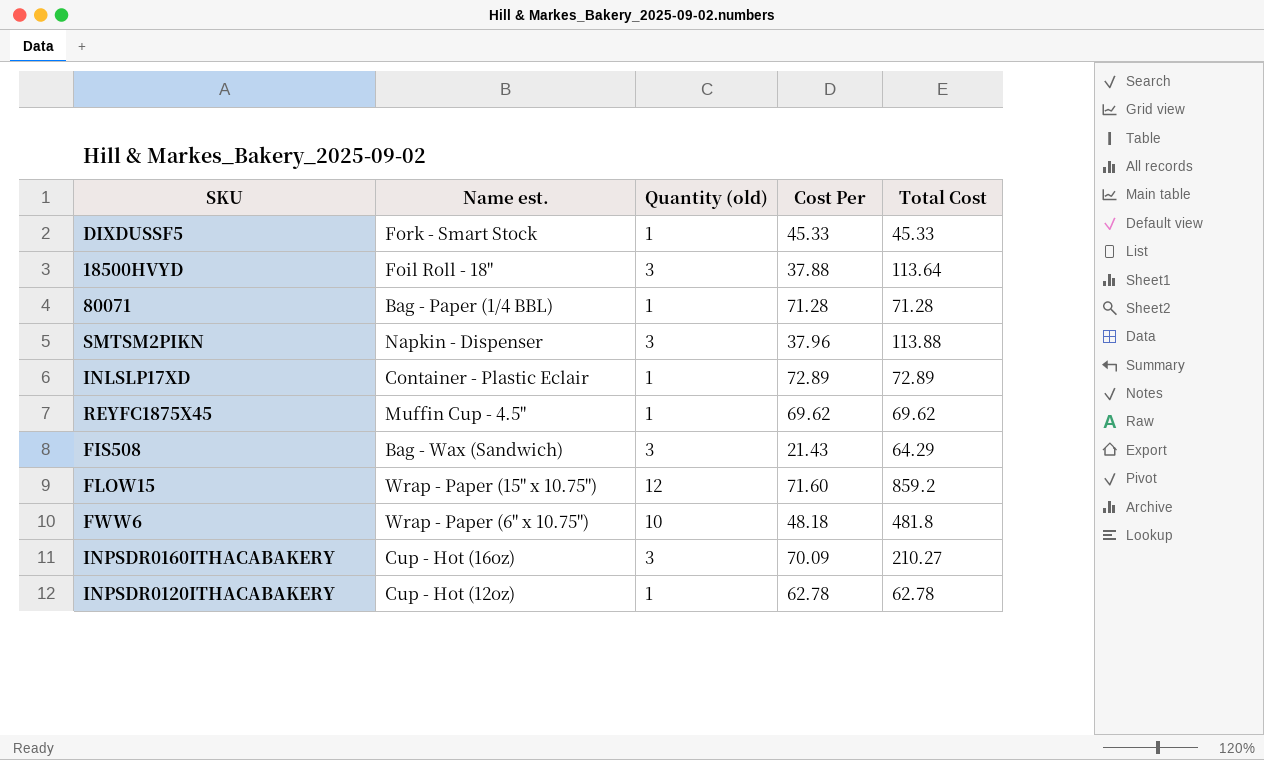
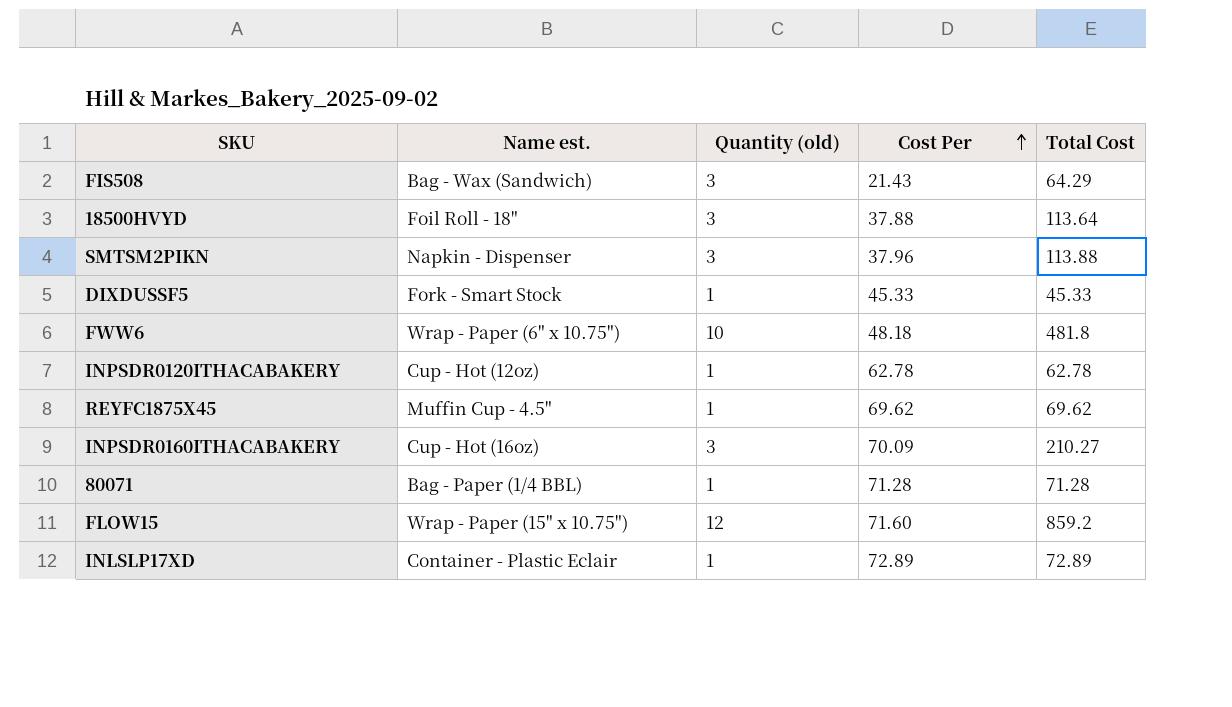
row order: none -> Cost Per ascending

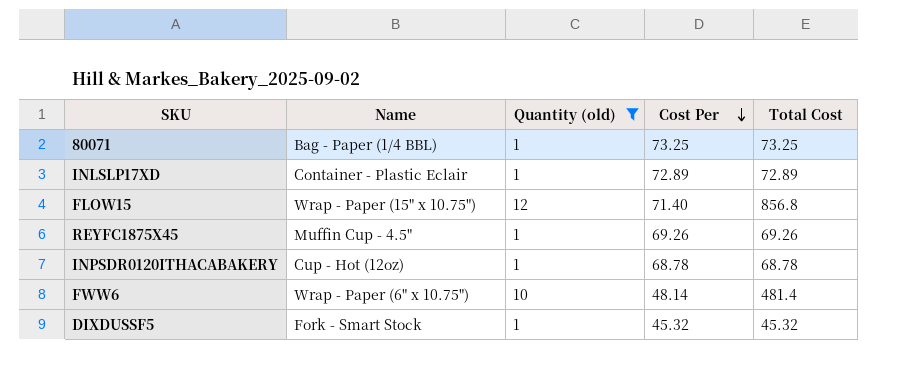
filter: none -> Quantity (old) != 3
row order: Cost Per ascending -> Cost Per descending
column name: Name est. -> Name
80071 | Cost Per: 71.28 -> 73.25
80071 | Total Cost: 71.28 -> 73.25
FLOW15 | Cost Per: 71.60 -> 71.40
FLOW15 | Total Cost: 859.2 -> 856.8
REYFC1875X45 | Cost Per: 69.62 -> 69.26
REYFC1875X45 | Total Cost: 69.62 -> 69.26
INPSDR0120ITHACABAKERY | Cost Per: 62.78 -> 68.78
INPSDR0120ITHACABAKERY | Total Cost: 62.78 -> 68.78
FWW6 | Cost Per: 48.18 -> 48.14
FWW6 | Total Cost: 481.8 -> 481.4
DIXDUSSF5 | Cost Per: 45.33 -> 45.32
DIXDUSSF5 | Total Cost: 45.33 -> 45.32

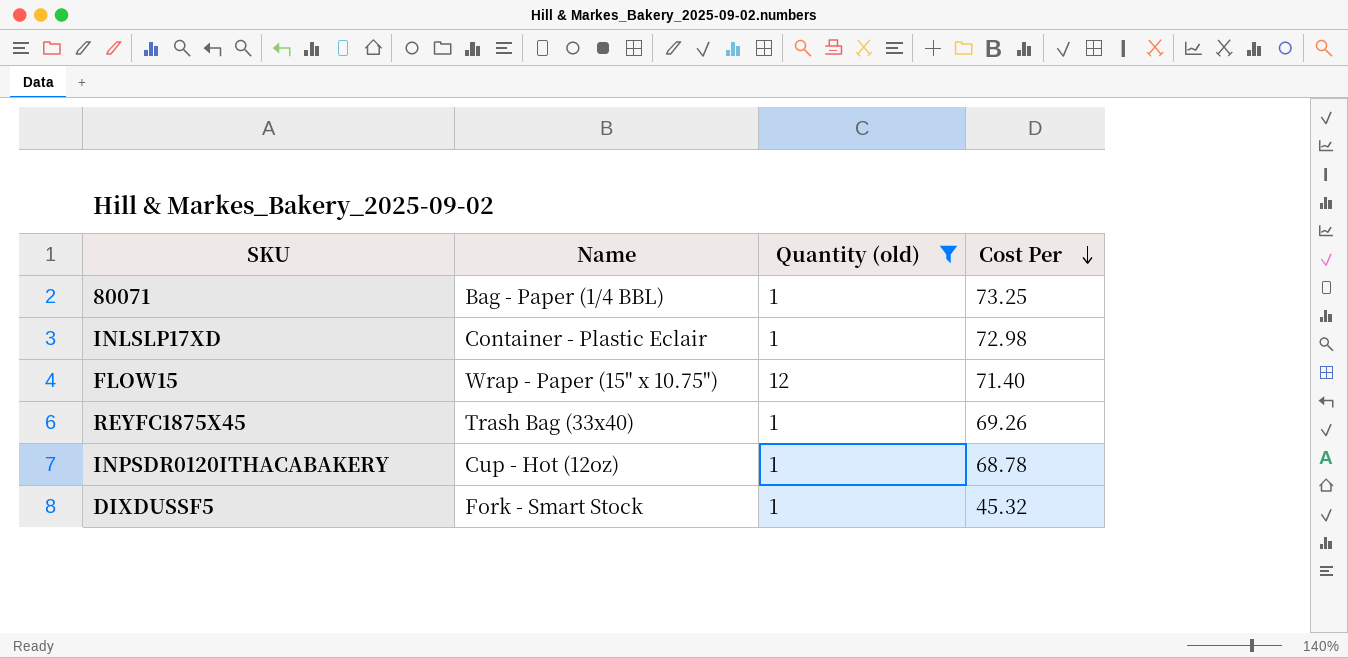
column Total Cost | formula: [Quantity (old)] * [Cost Per] -> none
row FWW6: Wrap - Paper (6" x 10.75") | 10 | 48.14 | 481.4 -> none
INLSLP17XD | Cost Per: 72.89 -> 72.98
REYFC1875X45 | Name: Muffin Cup - 4.5" -> Trash Bag (33x40)

